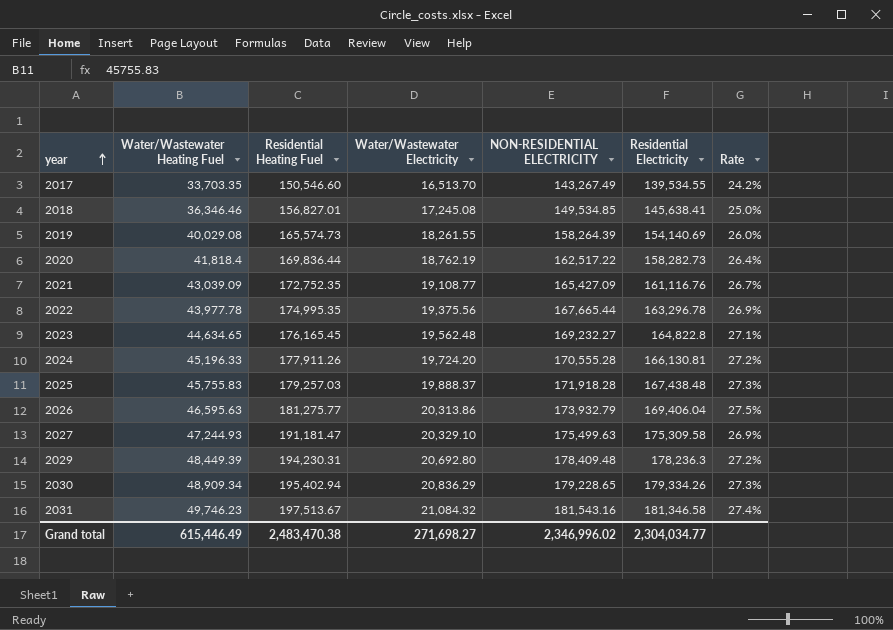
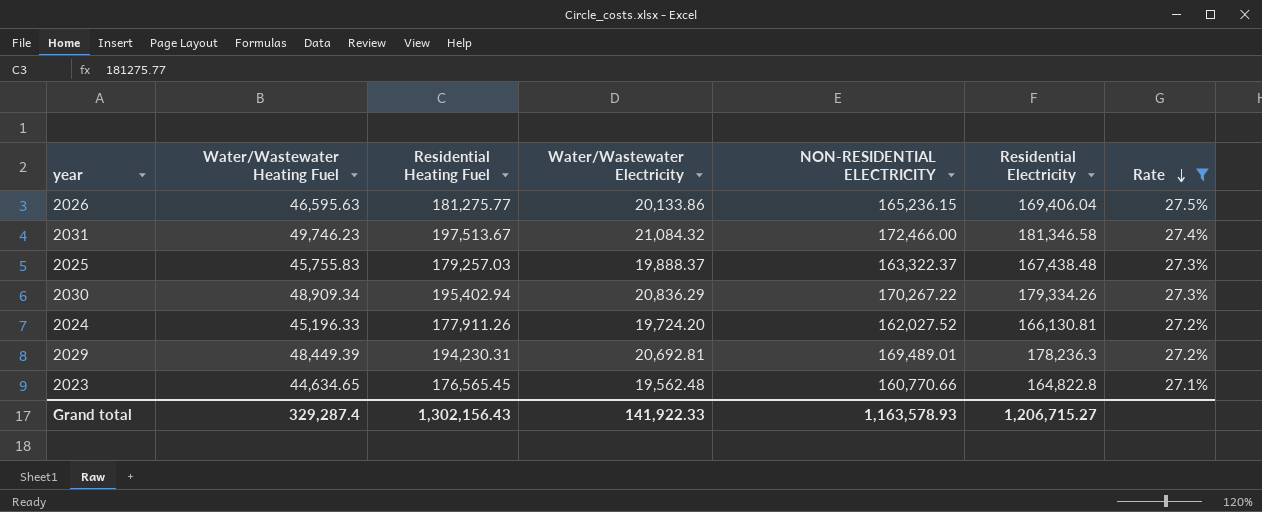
filter: none -> Rate >= 27.1%
row order: year ascending -> Rate descending
2026 | Water/Wastewater Electricity: 20,313.86 -> 20,133.86
2026 | NON-RESIDENTIAL ELECTRICITY: 173,932.79 -> 165,236.15
2031 | NON-RESIDENTIAL ELECTRICITY: 181,543.16 -> 172,466.00
2025 | NON-RESIDENTIAL ELECTRICITY: 171,918.28 -> 163,322.37
2030 | NON-RESIDENTIAL ELECTRICITY: 179,228.65 -> 170,267.22
2024 | NON-RESIDENTIAL ELECTRICITY: 170,555.28 -> 162,027.52
2029 | Water/Wastewater Electricity: 20,692.80 -> 20,692.81
2029 | NON-RESIDENTIAL ELECTRICITY: 178,409.48 -> 169,489.01
2023 | Residential Heating Fuel: 176,165.45 -> 176,565.45
2023 | NON-RESIDENTIAL ELECTRICITY: 169,232.27 -> 160,770.66
Grand total | Water/Wastewater Heating Fuel: 615,446.49 -> 329,287.4
Grand total | Residential Heating Fuel: 2,483,470.38 -> 1,302,156.43
Grand total | Water/Wastewater Electricity: 271,698.27 -> 141,922.33
Grand total | NON-RESIDENTIAL ELECTRICITY: 2,346,996.02 -> 1,163,578.93
Grand total | Residential Electricity: 2,304,034.77 -> 1,206,715.27

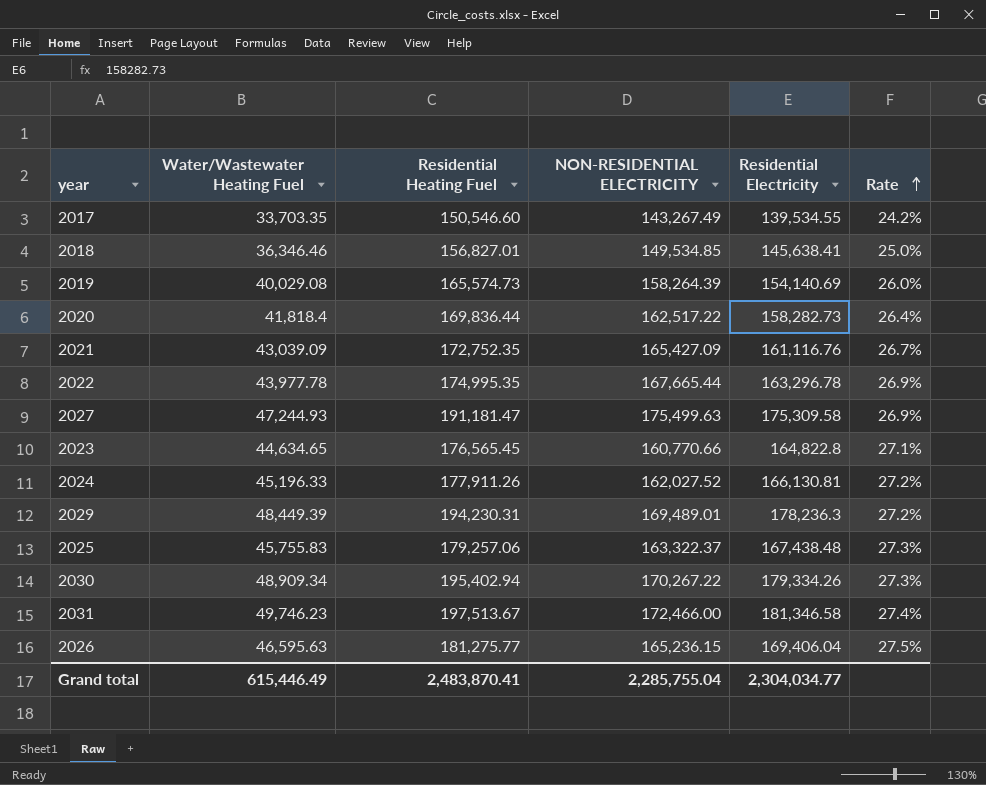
filter: Rate >= 27.1% -> none
row order: Rate descending -> Rate ascending
column Water/Wastewater Electricity | position: 4 -> none
2025 | Residential Heating Fuel: 179,257.03 -> 179,257.06
Grand total | Water/Wastewater Heating Fuel: 329,287.4 -> 615,446.49
Grand total | Residential Heating Fuel: 1,302,156.43 -> 2,483,870.41
Grand total | NON-RESIDENTIAL ELECTRICITY: 1,163,578.93 -> 2,285,755.04
Grand total | Residential Electricity: 1,206,715.27 -> 2,304,034.77

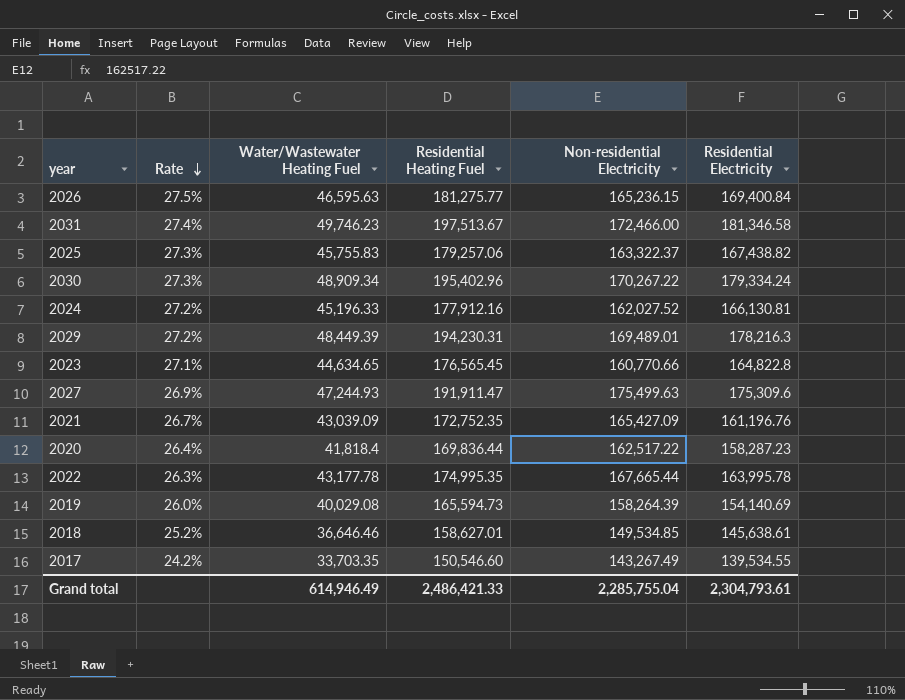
row order: Rate ascending -> Rate descending
column Rate | position: 6 -> 2
column name: NON-RESIDENTIAL ELECTRICITY -> Non-residential Electricity
2026 | Residential Electricity: 169,406.04 -> 169,400.84
2025 | Residential Electricity: 167,438.48 -> 167,438.82
2030 | Residential Heating Fuel: 195,402.94 -> 195,402.96
2030 | Residential Electricity: 179,334.26 -> 179,334.24
2024 | Residential Heating Fuel: 177,911.26 -> 177,912.16
2029 | Residential Electricity: 178,236.3 -> 178,216.3
2027 | Residential Heating Fuel: 191,181.47 -> 191,911.47
2027 | Residential Electricity: 175,309.58 -> 175,309.6
2021 | Residential Electricity: 161,116.76 -> 161,196.76
2020 | Residential Electricity: 158,282.73 -> 158,287.23
2022 | Rate: 26.9% -> 26.3%
2022 | Water/Wastewater Heating Fuel: 43,977.78 -> 43,177.78
2022 | Residential Electricity: 163,296.78 -> 163,995.78
2019 | Residential Heating Fuel: 165,574.73 -> 165,594.73
2018 | Rate: 25.0% -> 25.2%
2018 | Water/Wastewater Heating Fuel: 36,346.46 -> 36,646.46
2018 | Residential Heating Fuel: 156,827.01 -> 158,627.01
2018 | Residential Electricity: 145,638.41 -> 145,638.61
Grand total | Water/Wastewater Heating Fuel: 615,446.49 -> 614,946.49
Grand total | Residential Heating Fuel: 2,483,870.41 -> 2,486,421.33
Grand total | Residential Electricity: 2,304,034.77 -> 2,304,793.61

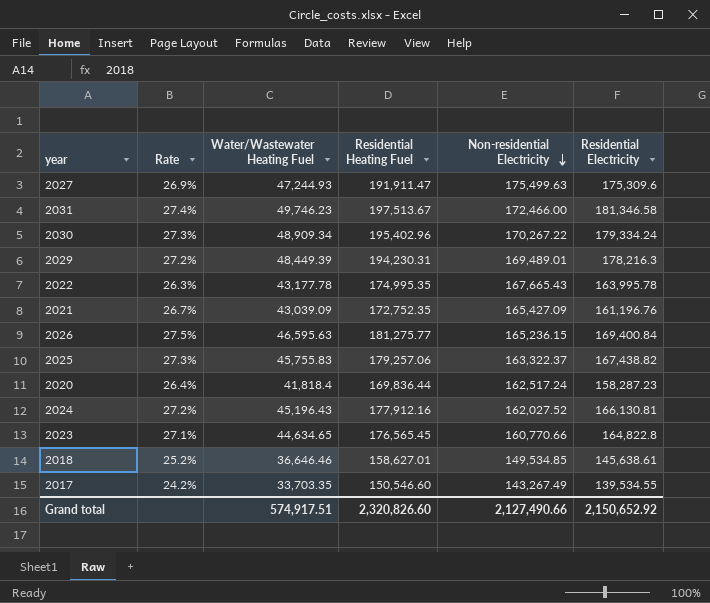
row order: Rate descending -> Non-residential Electricity descending
row 2019: 26.0% | 40,029.08 | 165,594.73 | 158,264.39 | 154,140.69 -> none
2022 | Non-residential Electricity: 167,665.44 -> 167,665.43
2020 | Non-residential Electricity: 162,517.22 -> 162,517.24
2024 | Water/Wastewater Heating Fuel: 45,196.33 -> 45,196.43
Grand total | Water/Wastewater Heating Fuel: 614,946.49 -> 574,917.51
Grand total | Residential Heating Fuel: 2,486,421.33 -> 2,320,826.60
Grand total | Non-residential Electricity: 2,285,755.04 -> 2,127,490.66
Grand total | Residential Electricity: 2,304,793.61 -> 2,150,652.92

